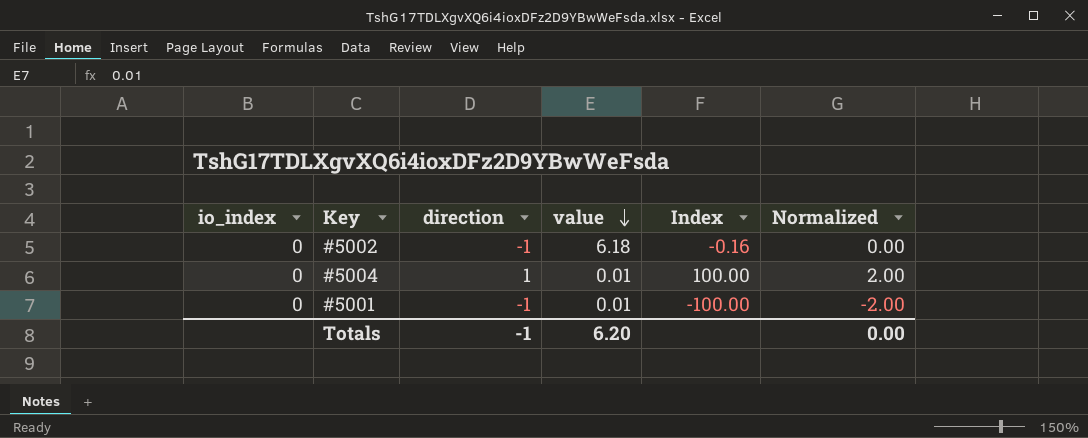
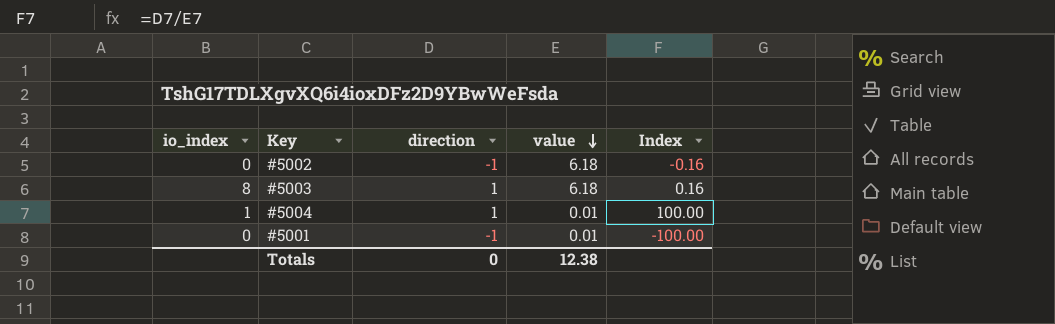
column Normalized | formula: [Index] * 0.02 -> none
row #5003: none -> 8 | 1 | 6.18 | 0.16
#5004 | io_index: 0 -> 1
Totals | direction: -1 -> 0
Totals | value: 6.20 -> 12.38

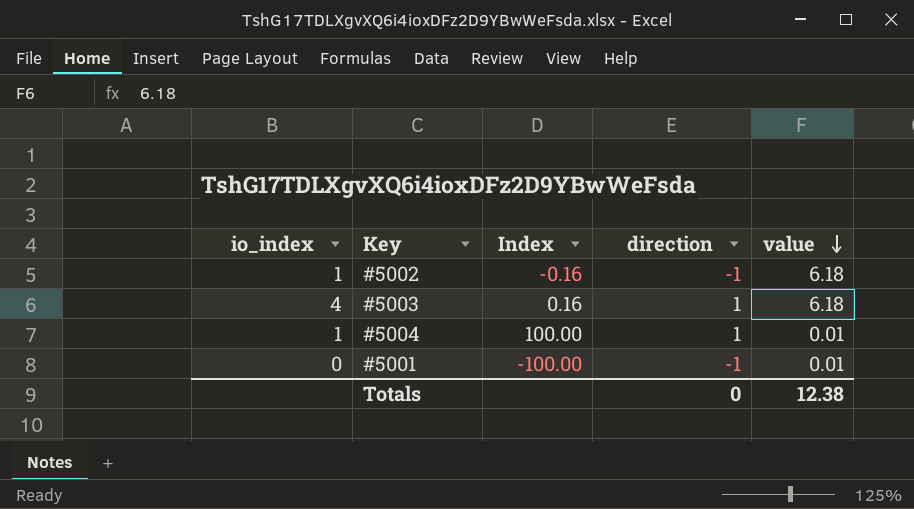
column Index | position: 5 -> 3
#5002 | io_index: 0 -> 1
#5003 | io_index: 8 -> 4

